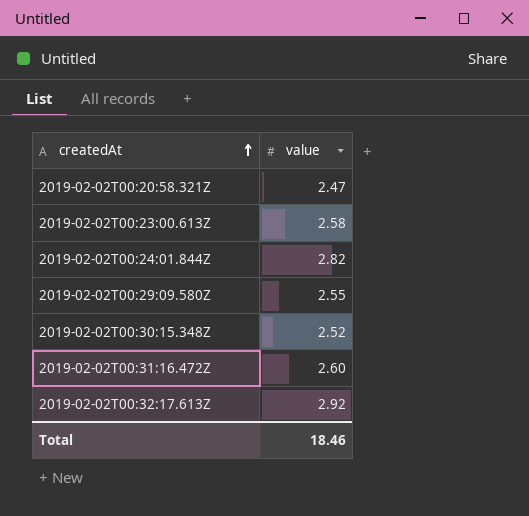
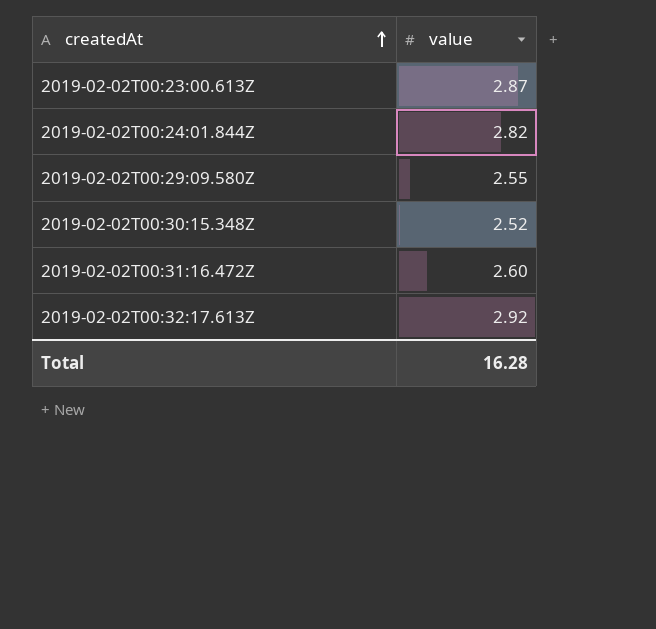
row 2019-02-02T00:20:58.321Z: 2.47 -> none
2019-02-02T00:23:00.613Z | value: 2.58 -> 2.87
Total | value: 18.46 -> 16.28

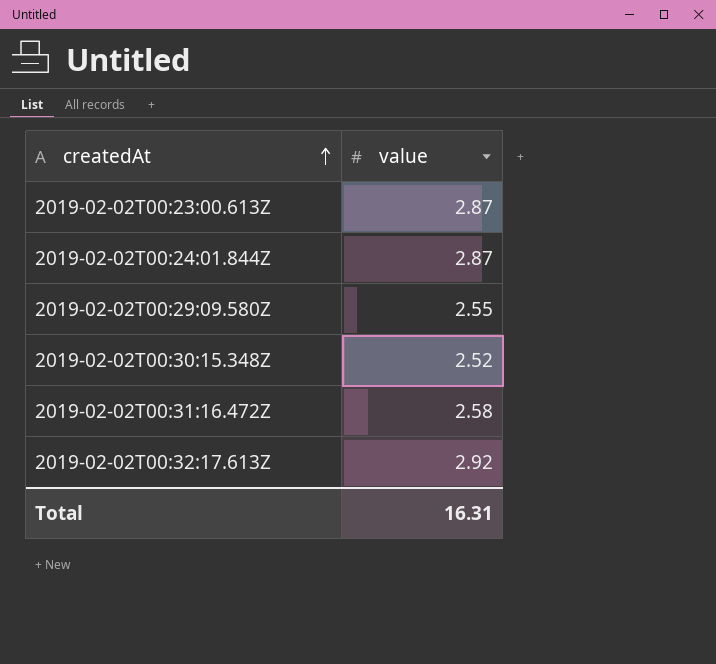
2019-02-02T00:24:01.844Z | value: 2.82 -> 2.87
2019-02-02T00:31:16.472Z | value: 2.60 -> 2.58
Total | value: 16.28 -> 16.31

